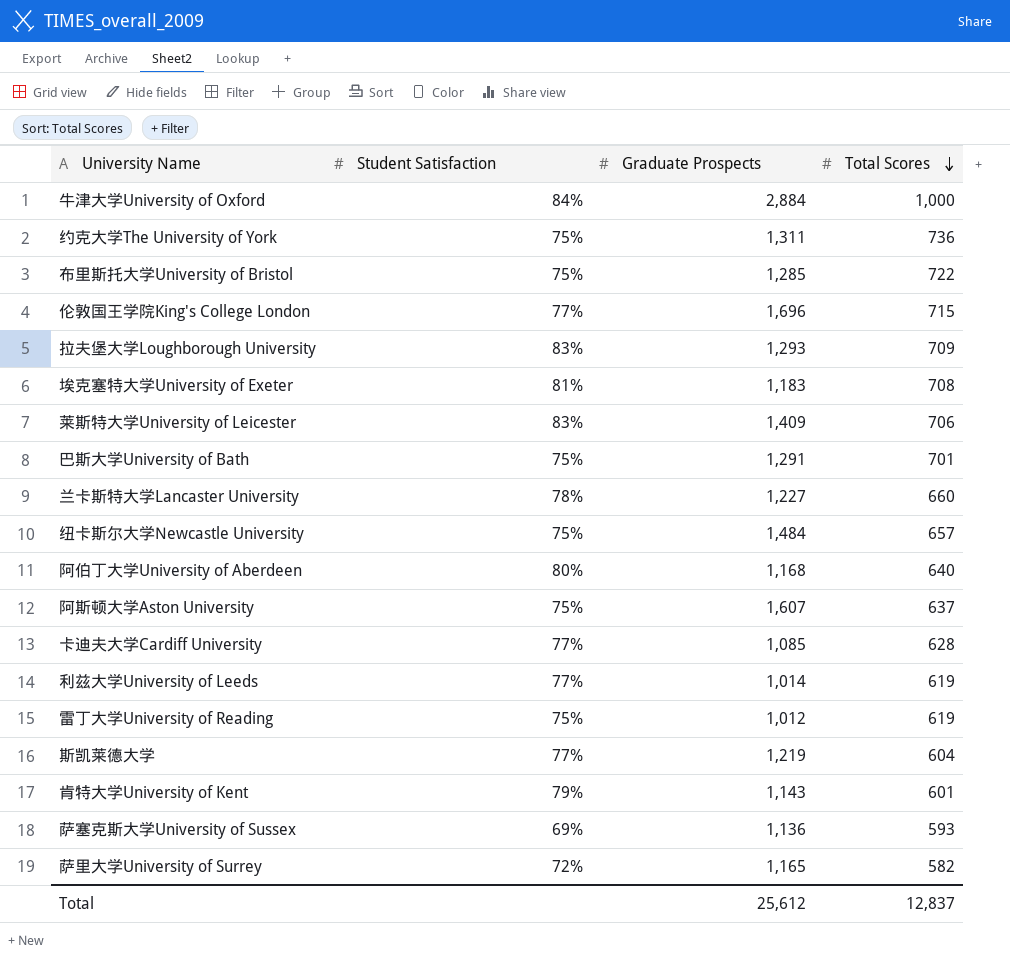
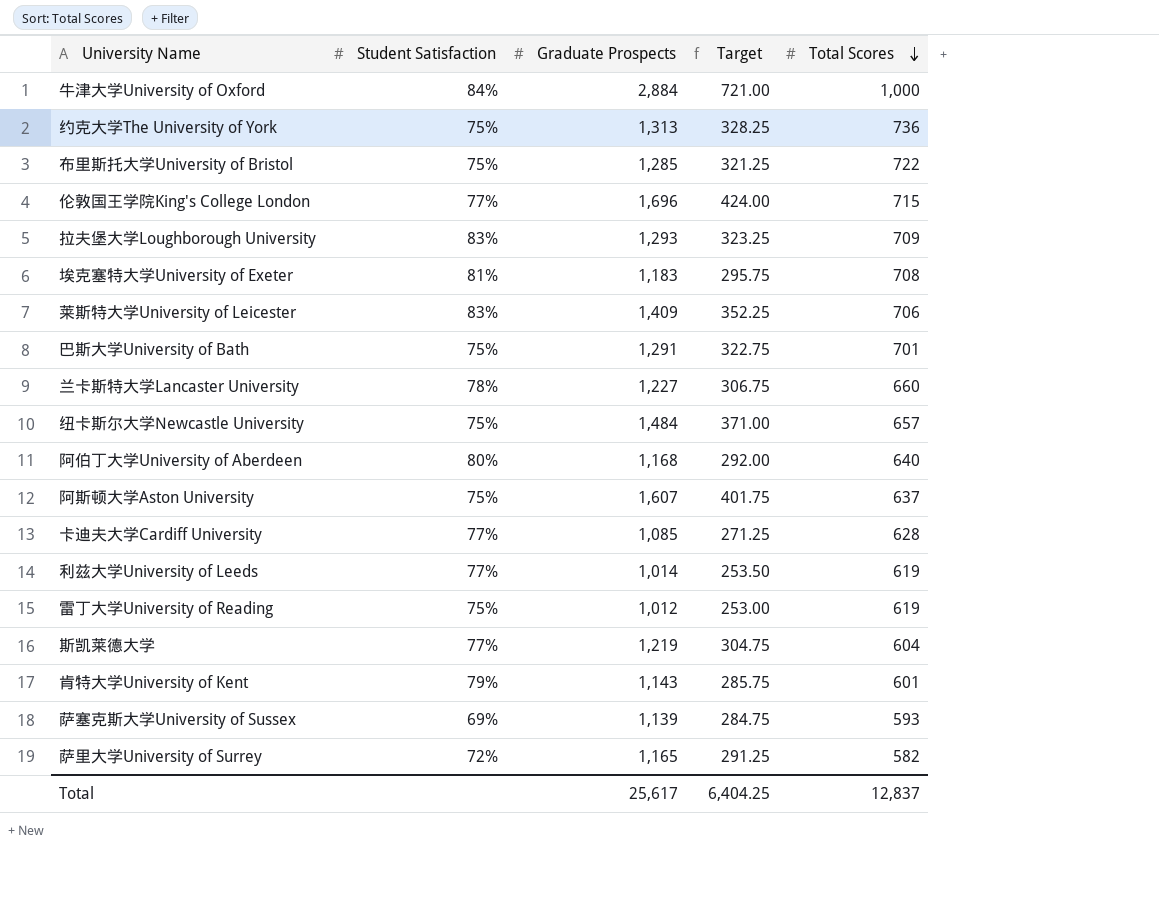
column Target | formula: none -> [Graduate Prospects] * 0.25
约克大学The University of York | Graduate Prospects: 1,311 -> 1,313
萨塞克斯大学University of Sussex | Graduate Prospects: 1,136 -> 1,139
Total | Graduate Prospects: 25,612 -> 25,617

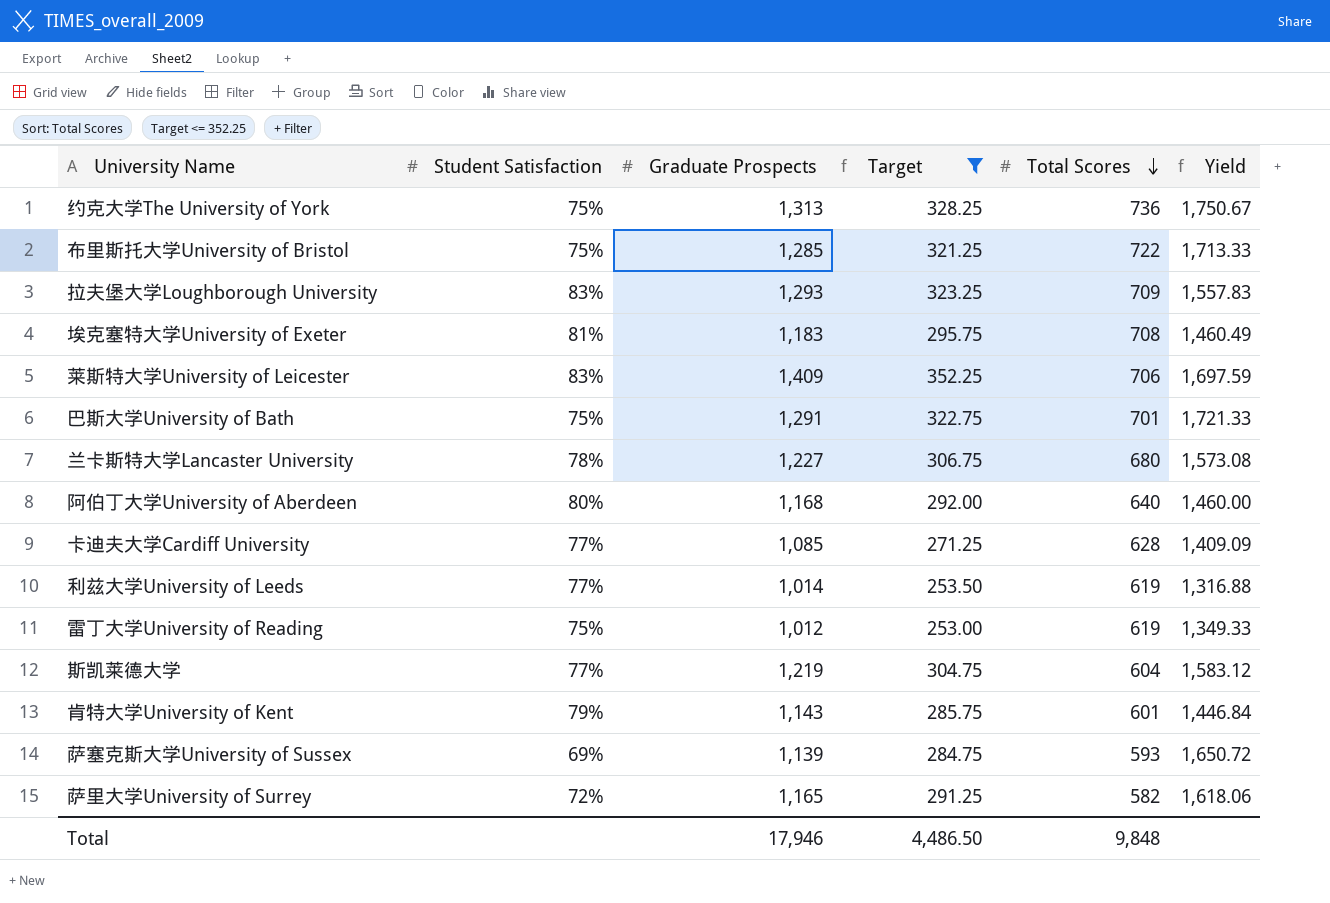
filter: none -> Target <= 352.25
column Yield | formula: none -> [Graduate Prospects] / [Student Satisfaction]
兰卡斯特大学Lancaster University | Total Scores: 660 -> 680
Total | Graduate Prospects: 25,617 -> 17,946
Total | Target: 6,404.25 -> 4,486.50
Total | Total Scores: 12,837 -> 9,848

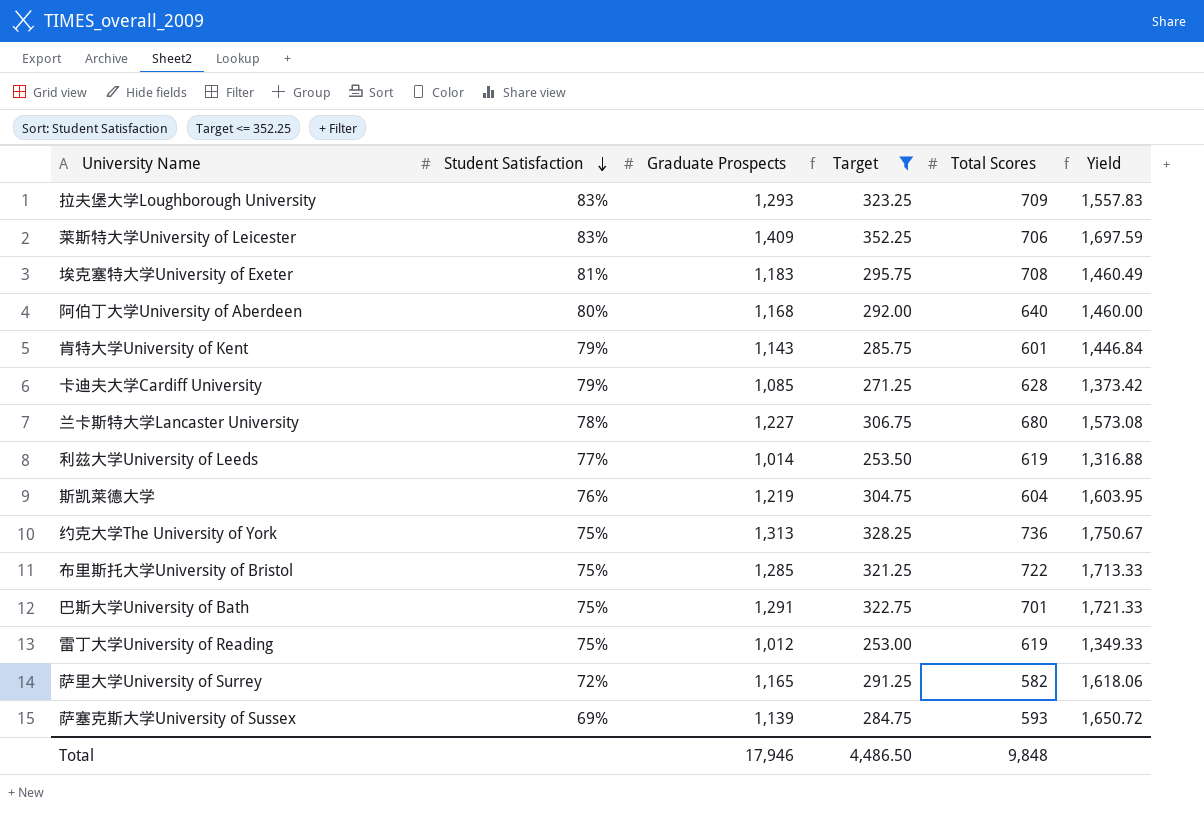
row order: Total Scores descending -> Student Satisfaction descending
卡迪夫大学Cardiff University | Student Satisfaction: 77% -> 79%
卡迪夫大学Cardiff University | Yield: 1,409.09 -> 1,373.42
斯凯莱德大学 | Student Satisfaction: 77% -> 76%
斯凯莱德大学 | Yield: 1,583.12 -> 1,603.95

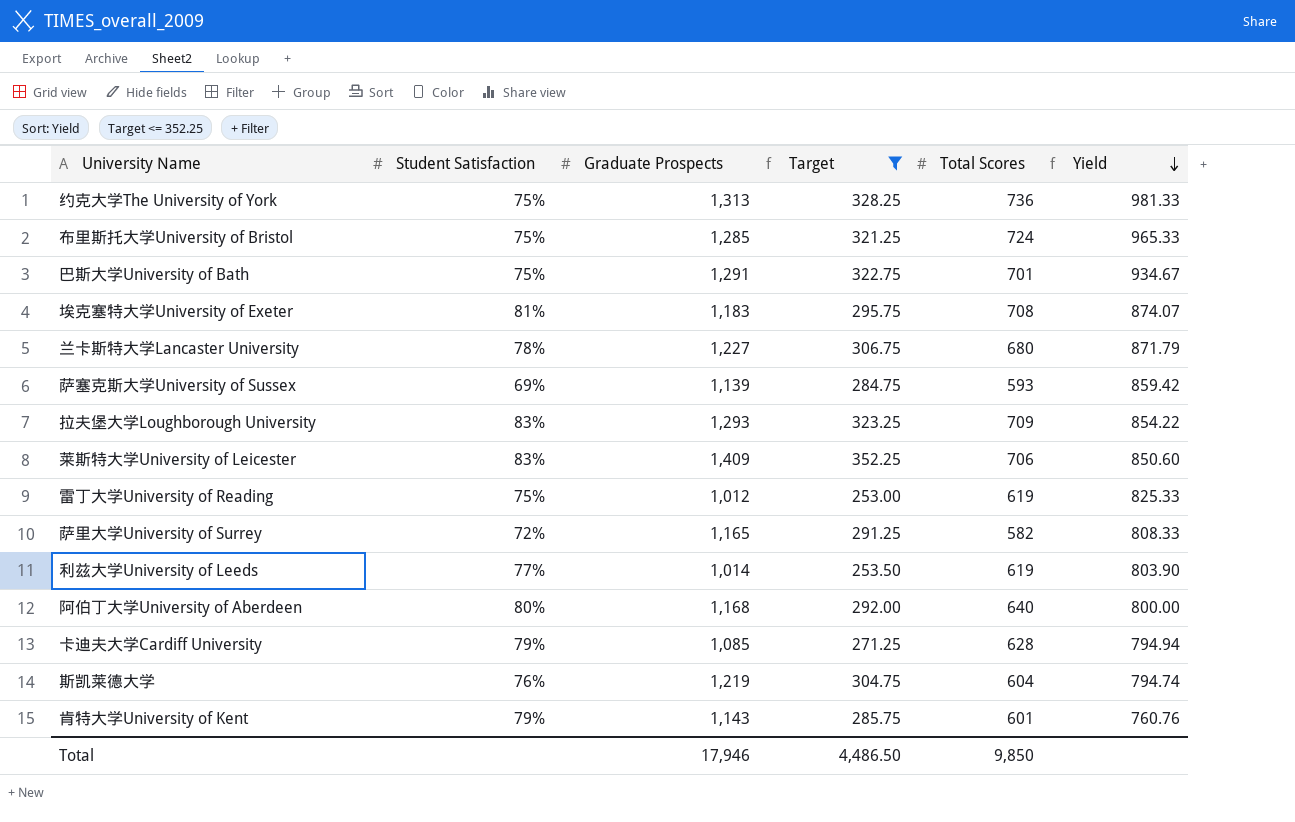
row order: Student Satisfaction descending -> Yield descending
column Yield | formula: [Graduate Prospects] / [Student Satisfaction] -> [Total Scores] / [Student Satisfaction]
布里斯托大学University of Bristol | Total Scores: 722 -> 724
Total | Total Scores: 9,848 -> 9,850

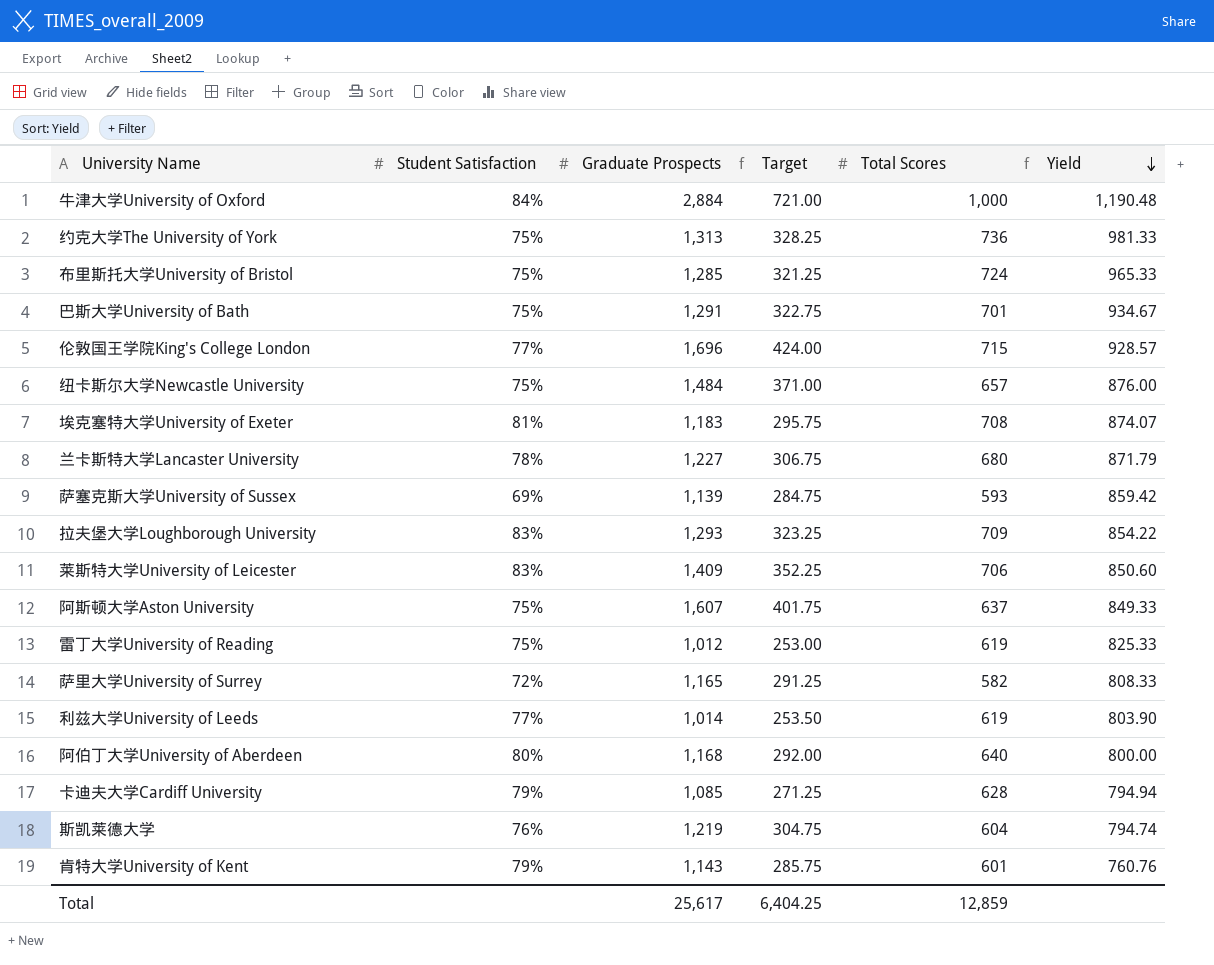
filter: Target <= 352.25 -> none
Total | Graduate Prospects: 17,946 -> 25,617
Total | Target: 4,486.50 -> 6,404.25
Total | Total Scores: 9,850 -> 12,859

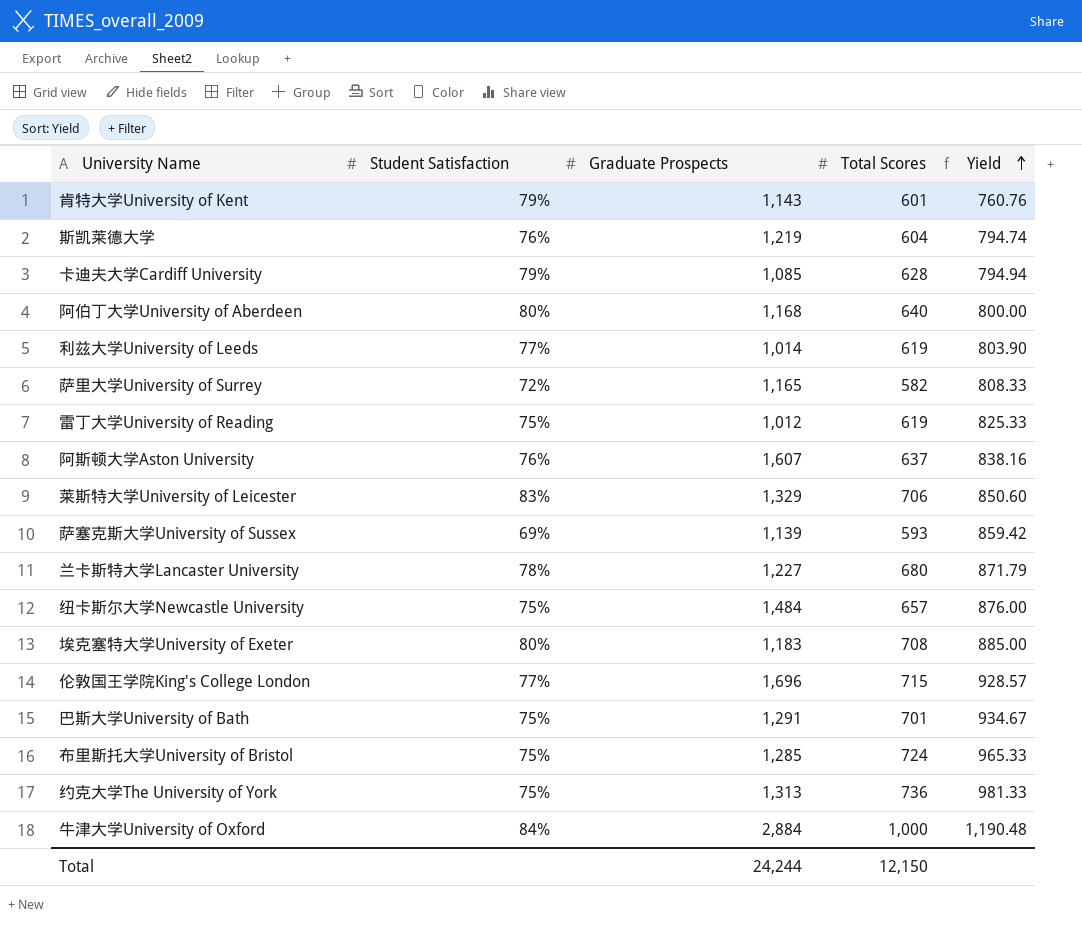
row order: Yield descending -> Yield ascending
column Target | formula: [Graduate Prospects] * 0.25 -> none
row 拉夫堡大学Loughborough University: 83% | 1,293 | 323.25 | 709 | 854.22 -> none
阿斯顿大学Aston University | Student Satisfaction: 75% -> 76%
阿斯顿大学Aston University | Yield: 849.33 -> 838.16
莱斯特大学University of Leicester | Graduate Prospects: 1,409 -> 1,329
埃克塞特大学University of Exeter | Student Satisfaction: 81% -> 80%
埃克塞特大学University of Exeter | Yield: 874.07 -> 885.00
Total | Graduate Prospects: 25,617 -> 24,244
Total | Total Scores: 12,859 -> 12,150

